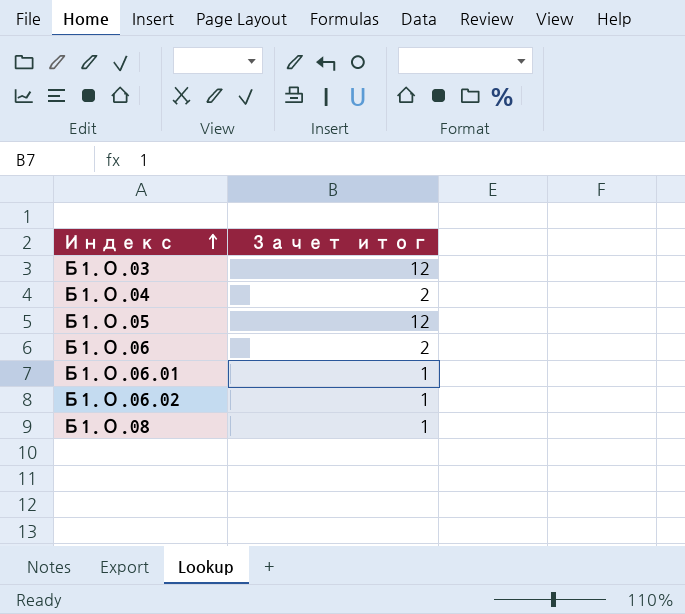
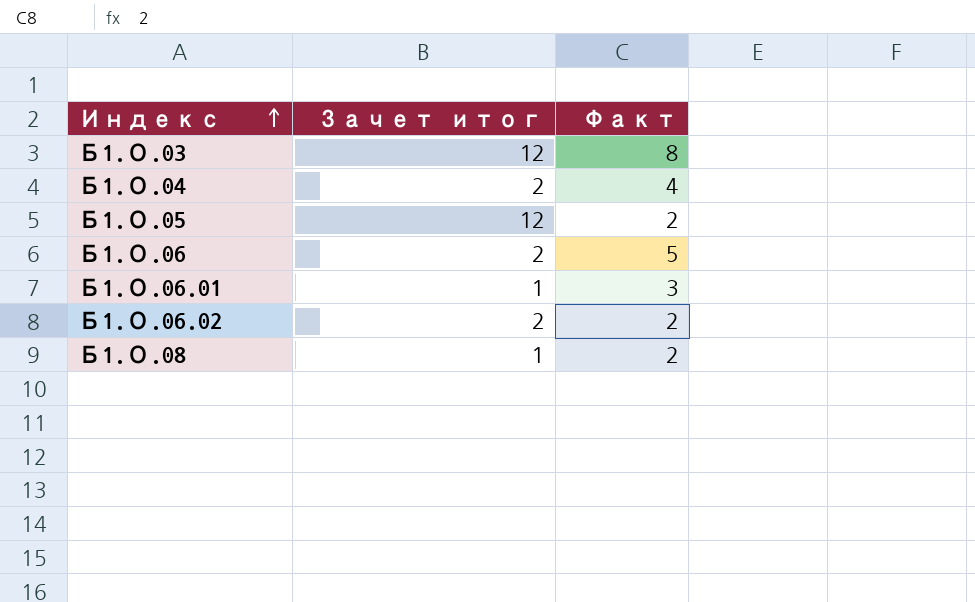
column Факт | position: none -> 3
Б1.О.06.02 | Зачет итог: 1 -> 2

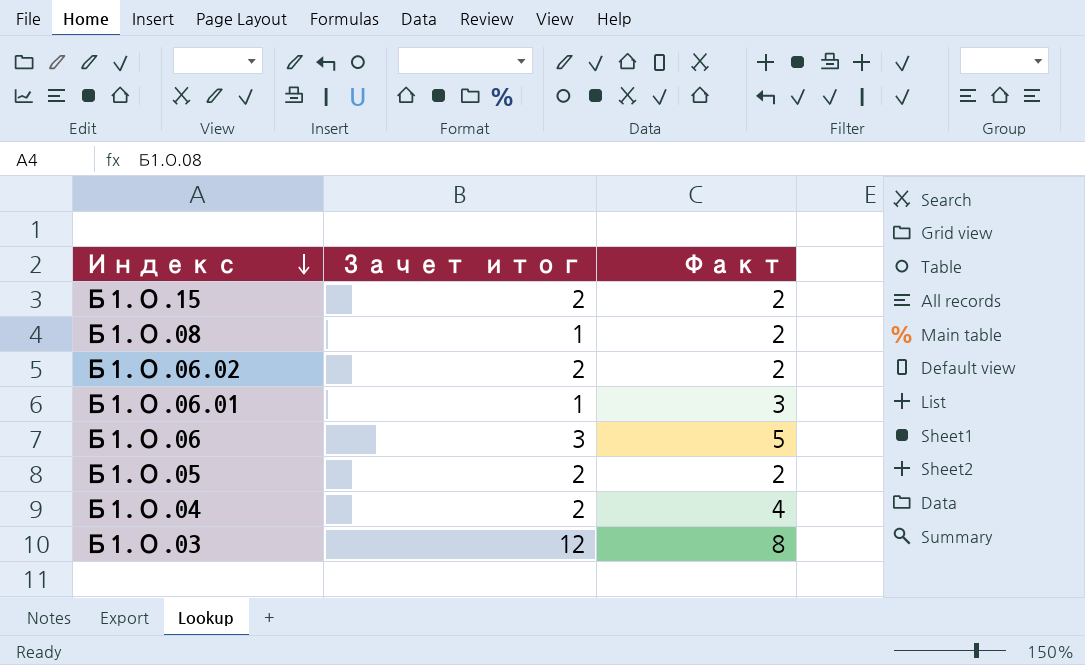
row order: Индекс ascending -> Индекс descending
row Б1.О.15: none -> 2 | 2
Б1.О.06 | Зачет итог: 2 -> 3
Б1.О.05 | Зачет итог: 12 -> 2

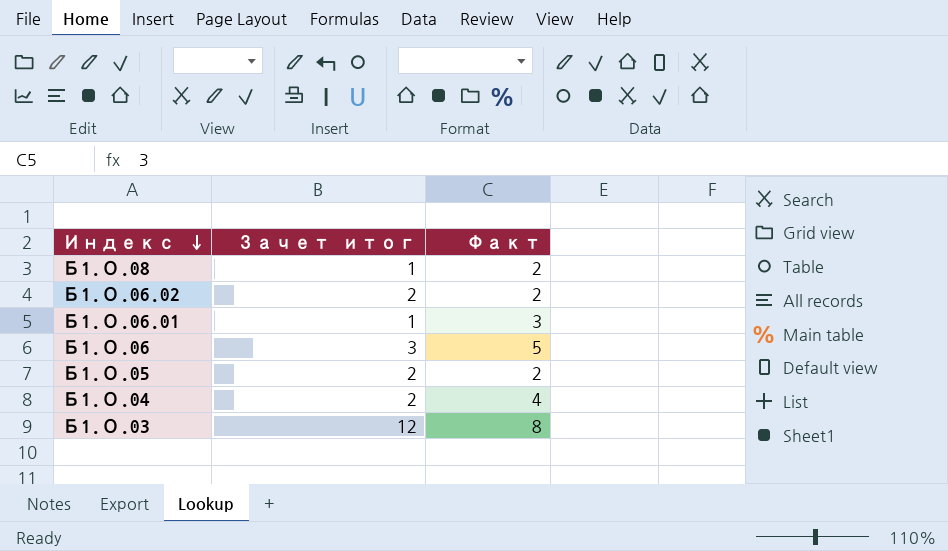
row Б1.О.15: 2 | 2 -> none

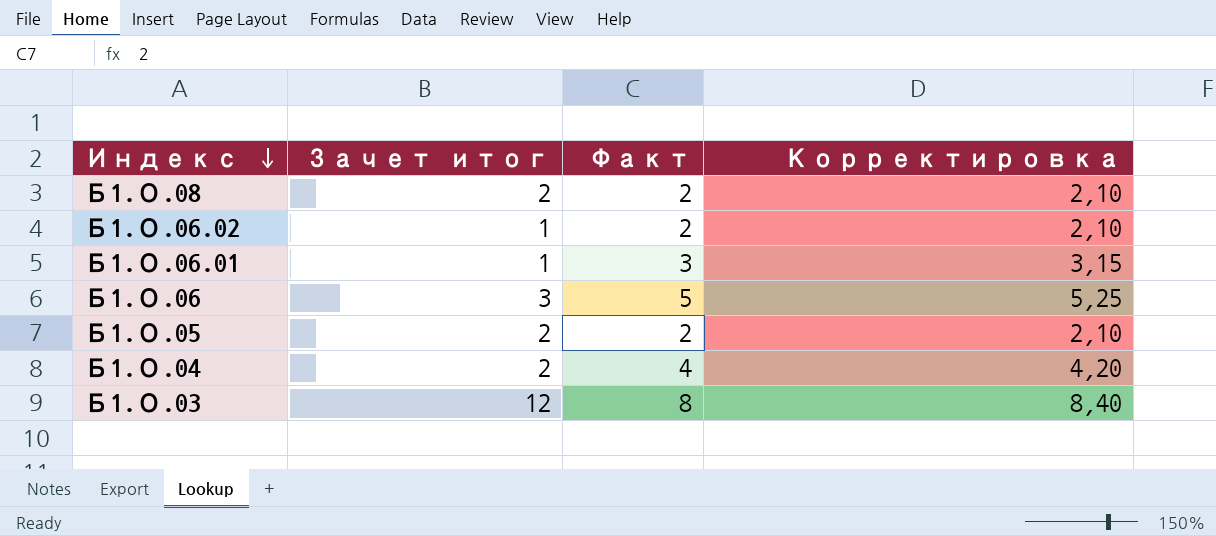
column Корректировка | formula: none -> [Факт] * 1,05
Б1.О.08 | Зачет итог: 1 -> 2
Б1.О.06.02 | Зачет итог: 2 -> 1

